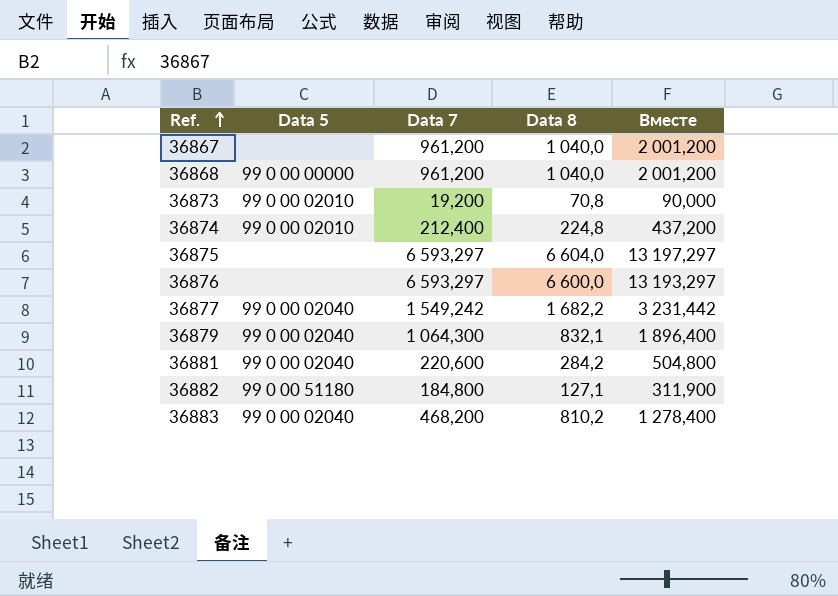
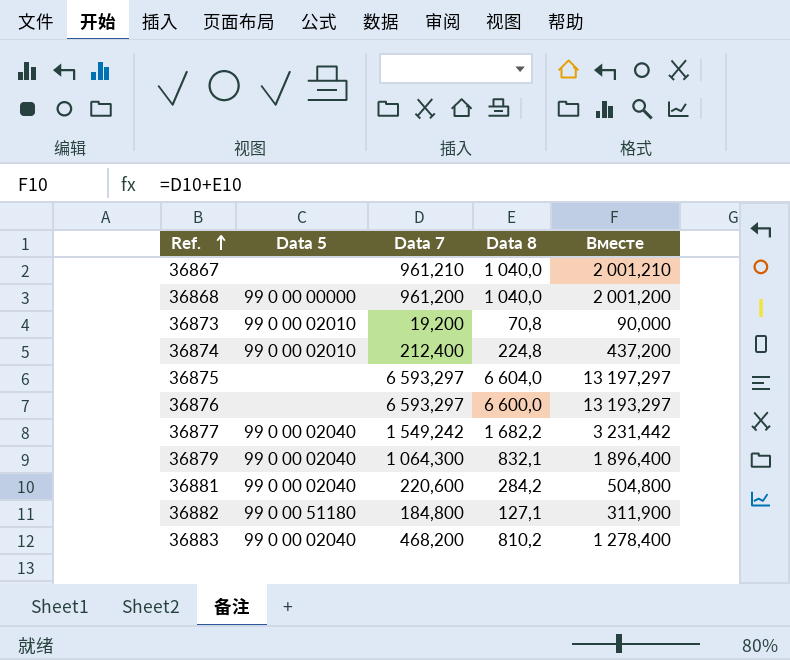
36867 | Data 7: 961,200 -> 961,210
36867 | Вместе: 2 001,200 -> 2 001,210

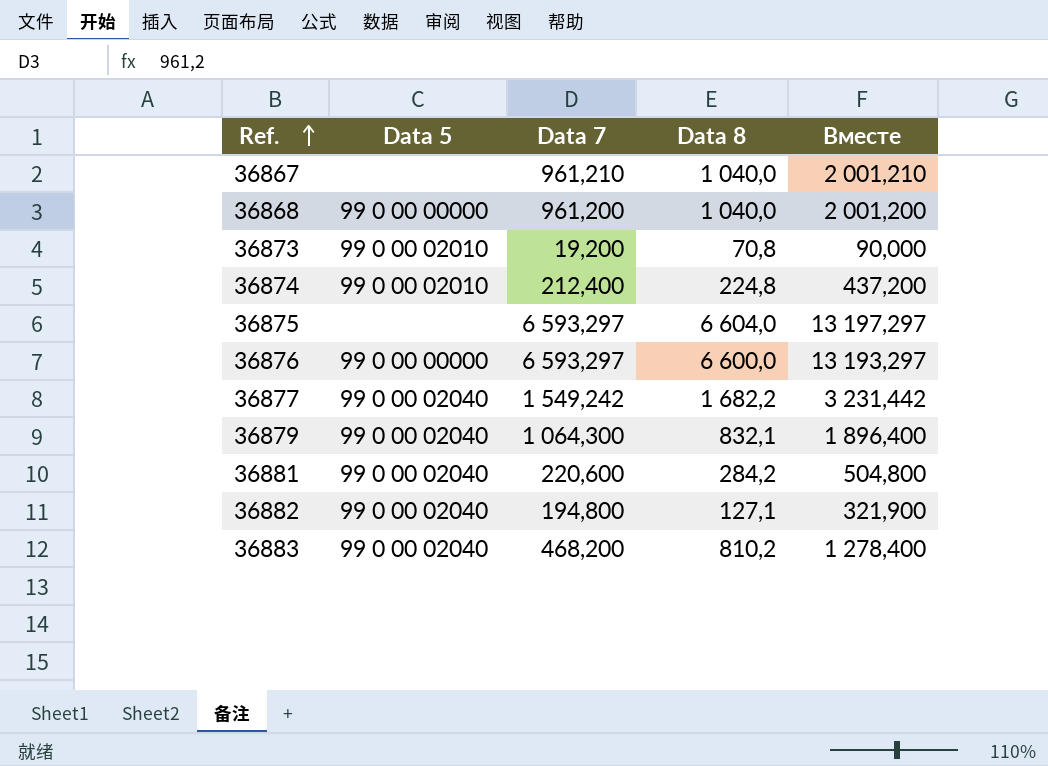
36876 | Data 5: none -> 99 0 00 00000
36882 | Data 5: 99 0 00 51180 -> 99 0 00 02040
36882 | Data 7: 184,800 -> 194,800
36882 | Вместе: 311,900 -> 321,900

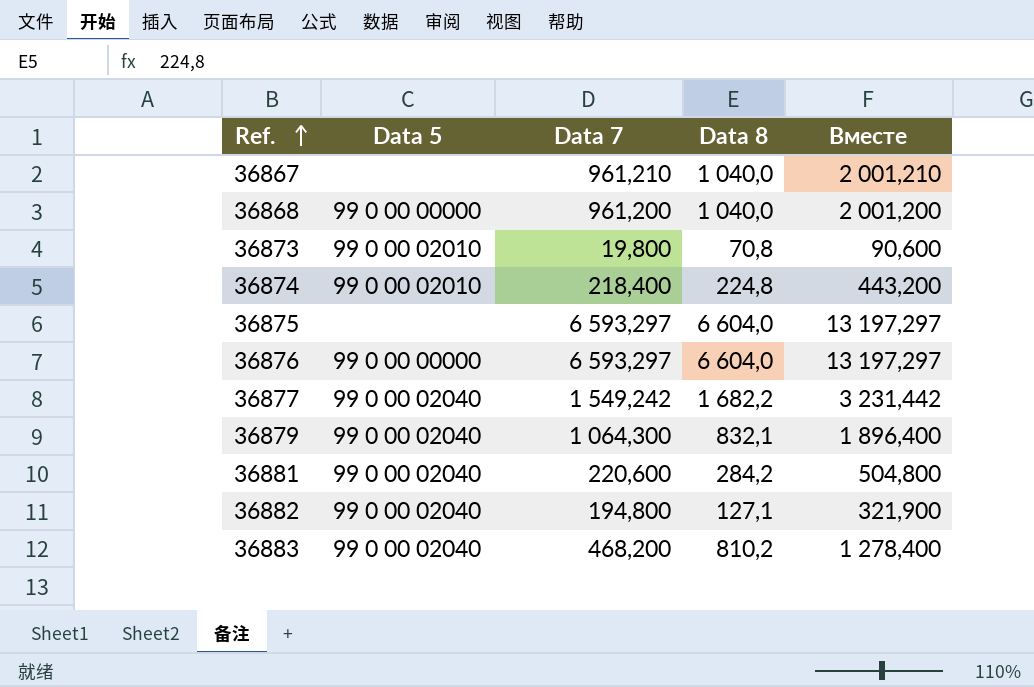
36873 | Data 7: 19,200 -> 19,800
36873 | Вместе: 90,000 -> 90,600
36874 | Data 7: 212,400 -> 218,400
36874 | Вместе: 437,200 -> 443,200
36876 | Data 8: 6 600,0 -> 6 604,0
36876 | Вместе: 13 193,297 -> 13 197,297

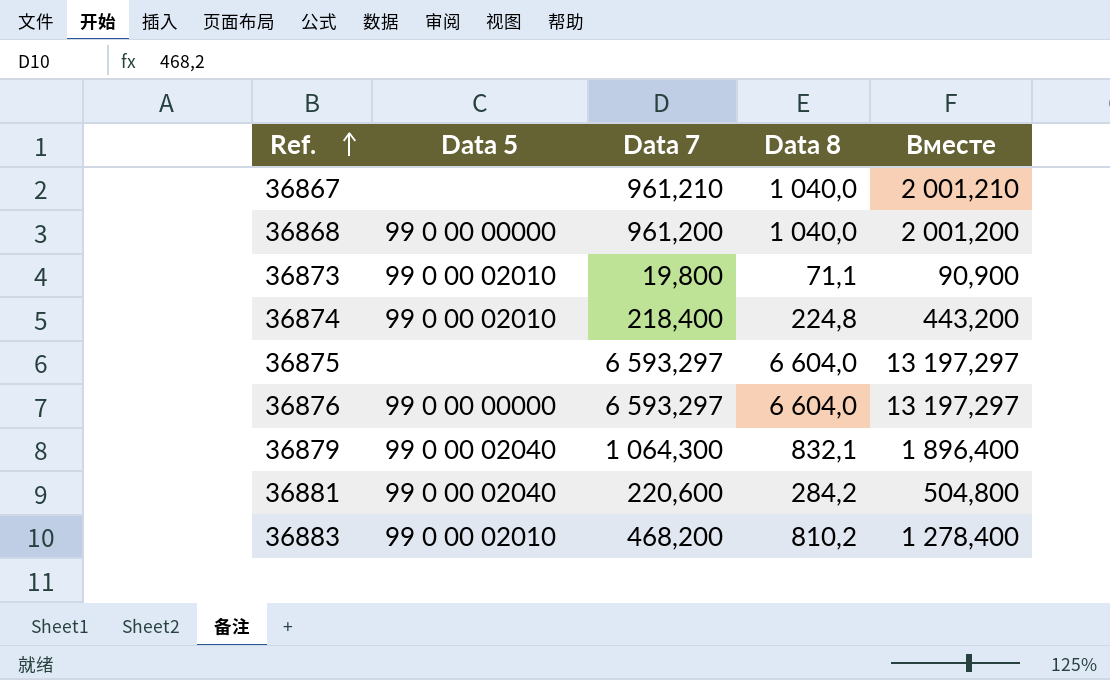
row 36877: 99 0 00 02040 | 1 549,242 | 1 682,2 | 3 231,442 -> none
row 36882: 99 0 00 02040 | 194,800 | 127,1 | 321,900 -> none
36873 | Data 8: 70,8 -> 71,1
36873 | Вместе: 90,600 -> 90,900
36883 | Data 5: 99 0 00 02040 -> 99 0 00 02010

